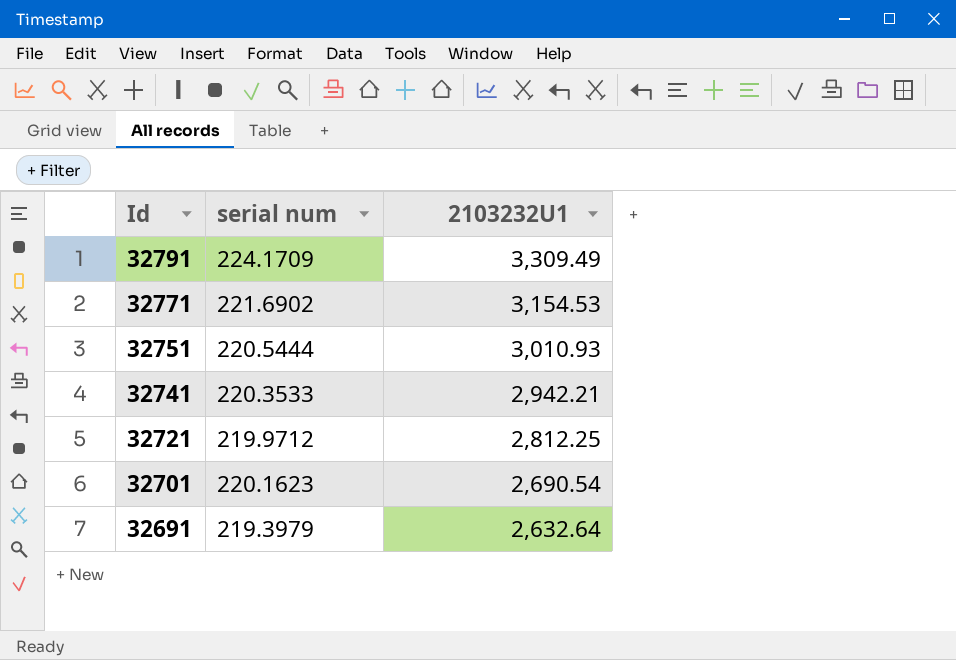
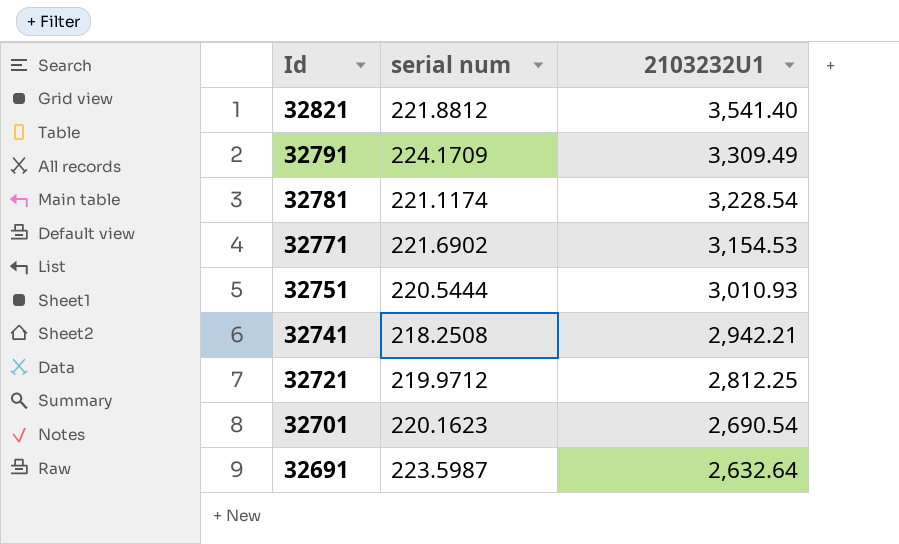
row 32821: none -> 221.8812 | 3,541.40
row 32781: none -> 221.1174 | 3,228.54
32741 | serial num: 220.3533 -> 218.2508
32691 | serial num: 219.3979 -> 223.5987

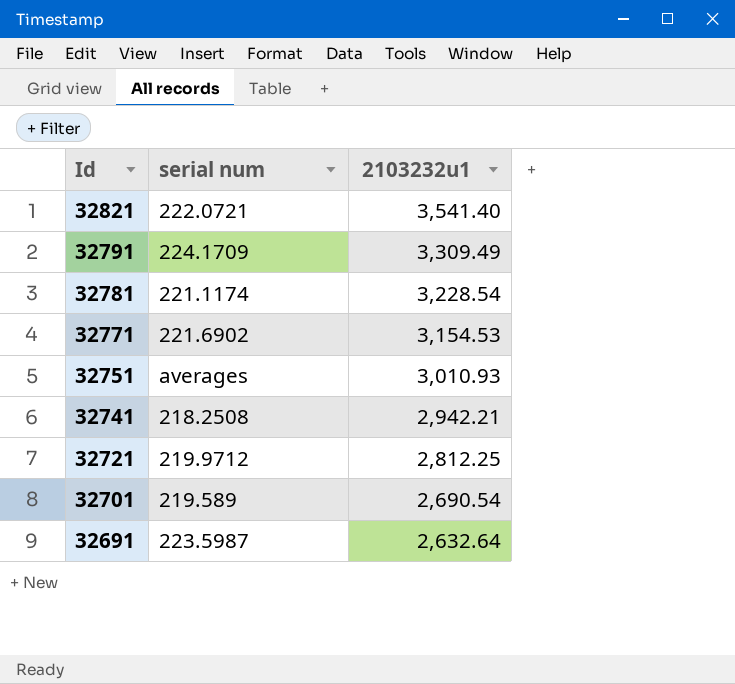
column name: 2103232U1 -> 2103232u1
32821 | serial num: 221.8812 -> 222.0721
32751 | serial num: 220.5444 -> averages
32701 | serial num: 220.1623 -> 219.589

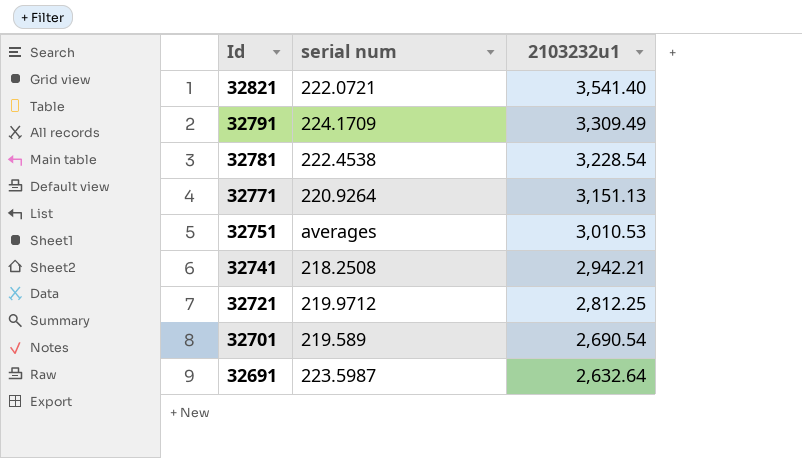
32781 | serial num: 221.1174 -> 222.4538
32771 | serial num: 221.6902 -> 220.9264
32771 | 2103232u1: 3,154.53 -> 3,151.13
32751 | 2103232u1: 3,010.93 -> 3,010.53

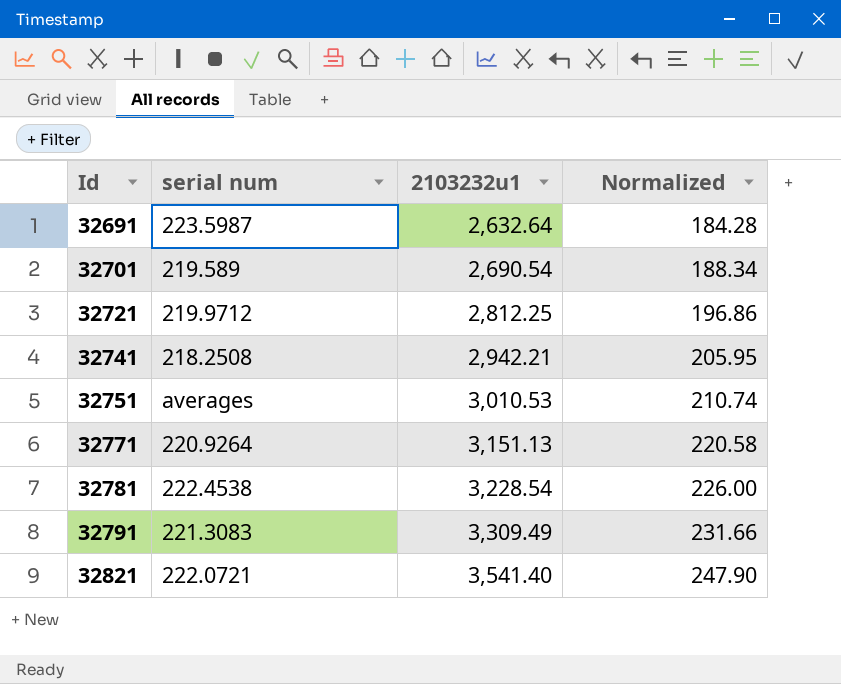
row order: Id descending -> Id ascending
column Normalized | formula: none -> [2103232u1] * 0.07
32791 | serial num: 224.1709 -> 221.3083

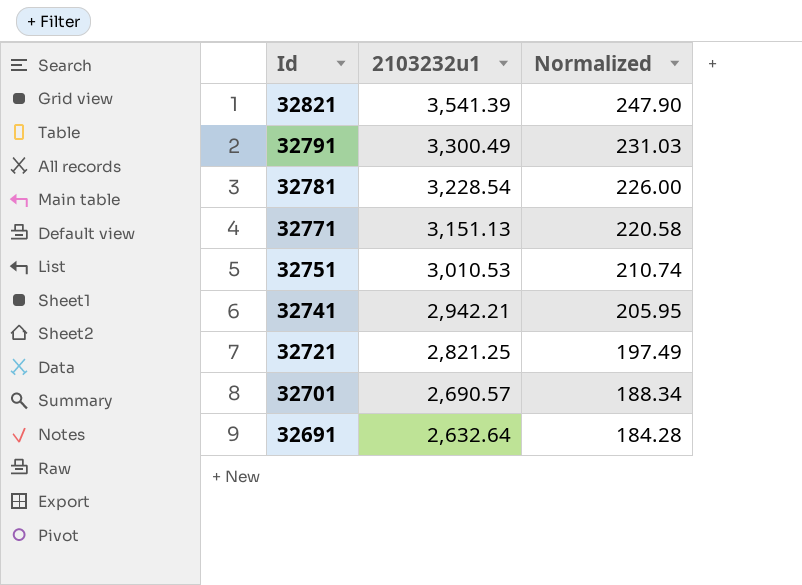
row order: Id ascending -> Id descending
column serial num | position: 2 -> none
32821 | 2103232u1: 3,541.40 -> 3,541.39
32791 | 2103232u1: 3,309.49 -> 3,300.49
32791 | Normalized: 231.66 -> 231.03
32721 | 2103232u1: 2,812.25 -> 2,821.25
32721 | Normalized: 196.86 -> 197.49
32701 | 2103232u1: 2,690.54 -> 2,690.57

